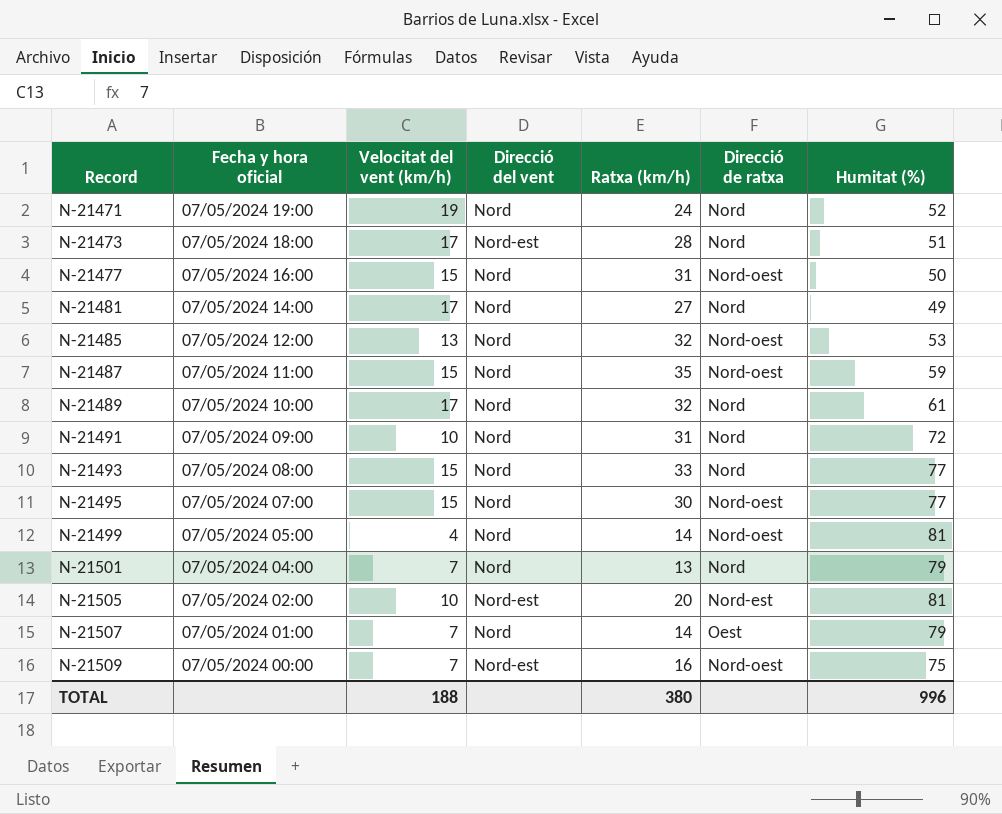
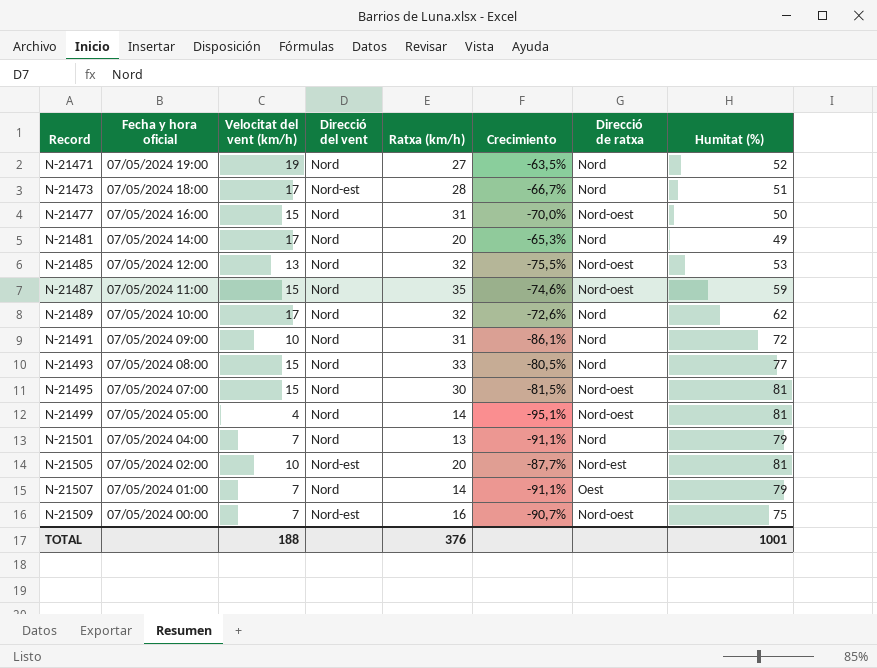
column Crecimiento | formula: none -> ([Velocitat del vent (km/h)] - [Humitat (%)]) / [Humitat (%)]
N-21471 | Ratxa (km/h): 24 -> 27
N-21481 | Ratxa (km/h): 27 -> 20
N-21489 | Humitat (%): 61 -> 62
N-21495 | Humitat (%): 77 -> 81
TOTAL | Ratxa (km/h): 380 -> 376
TOTAL | Humitat (%): 996 -> 1001

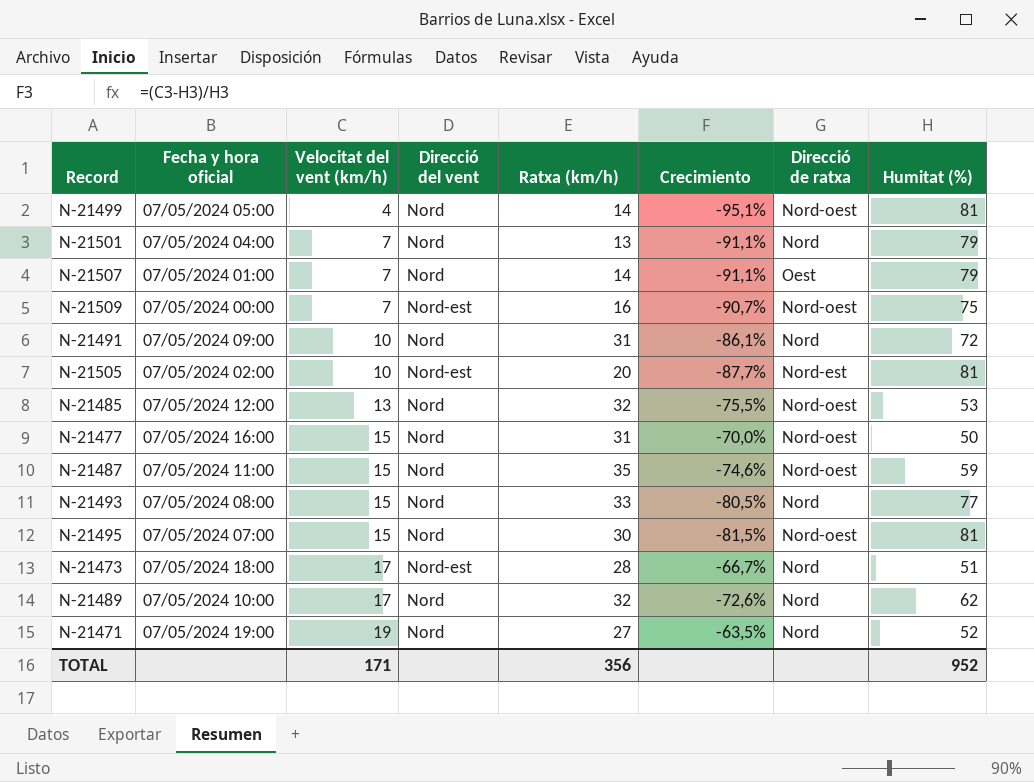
row order: Record ascending -> Velocitat del vent (km/h) ascending
row N-21481: 07/05/2024 14:00 | 17 | Nord | 20 | -65,3% | Nord | 49 -> none
TOTAL | Velocitat del vent (km/h): 188 -> 171
TOTAL | Ratxa (km/h): 376 -> 356
TOTAL | Humitat (%): 1001 -> 952

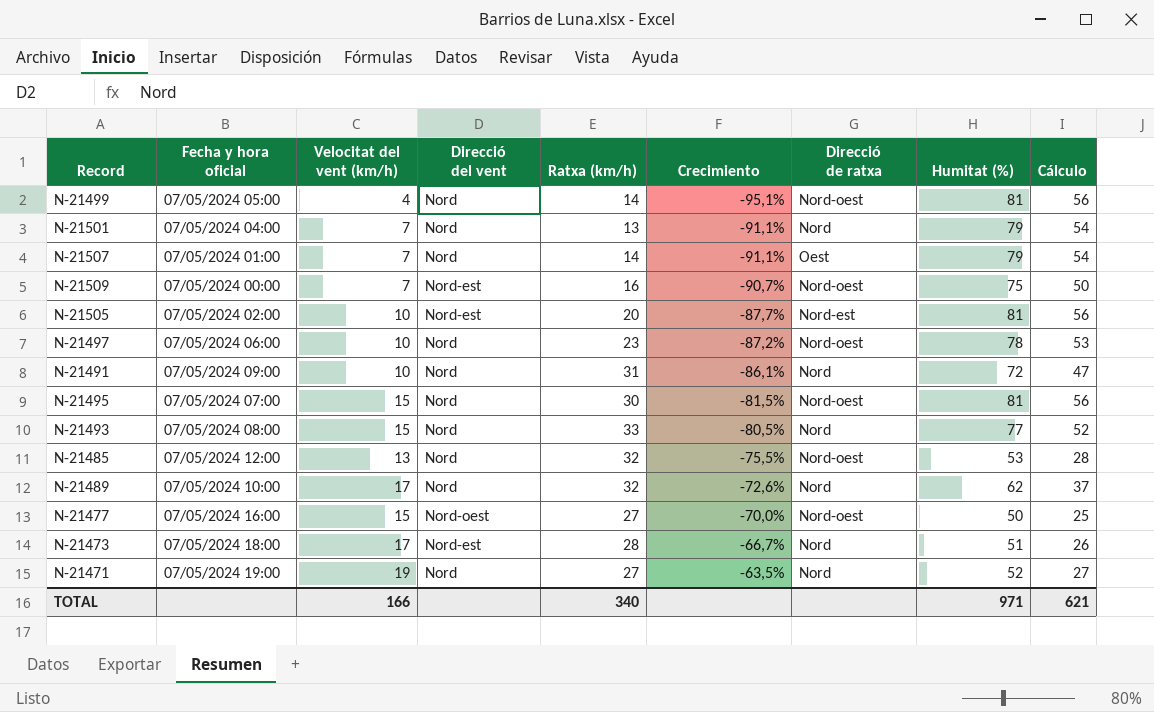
row order: Velocitat del vent (km/h) ascending -> Crecimiento ascending
column Cálculo | formula: none -> [Humitat (%)] - 25
row N-21487: 07/05/2024 11:00 | 15 | Nord | 35 | -74,6% | Nord-oest | 59 -> none
row N-21497: none -> 07/05/2024 06:00 | 10 | Nord | 23 | -87,2% | Nord-oest | 78 | 53
N-21477 | Direcció del vent: Nord -> Nord-oest
N-21477 | Ratxa (km/h): 31 -> 27
TOTAL | Velocitat del vent (km/h): 171 -> 166
TOTAL | Ratxa (km/h): 356 -> 340
TOTAL | Humitat (%): 952 -> 971

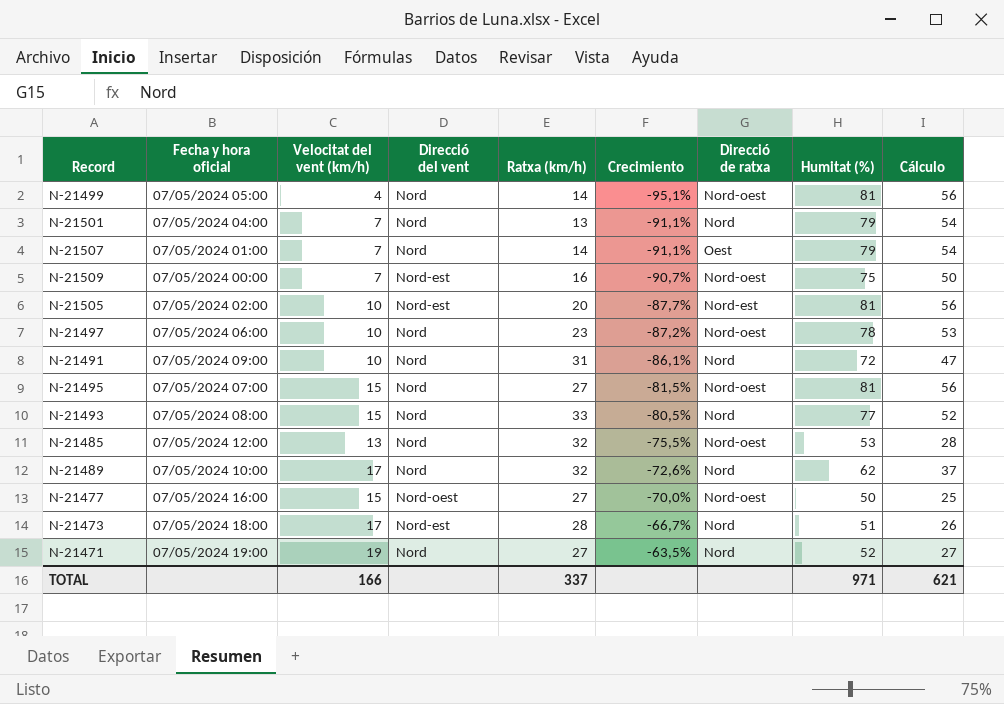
N-21495 | Ratxa (km/h): 30 -> 27
TOTAL | Ratxa (km/h): 340 -> 337

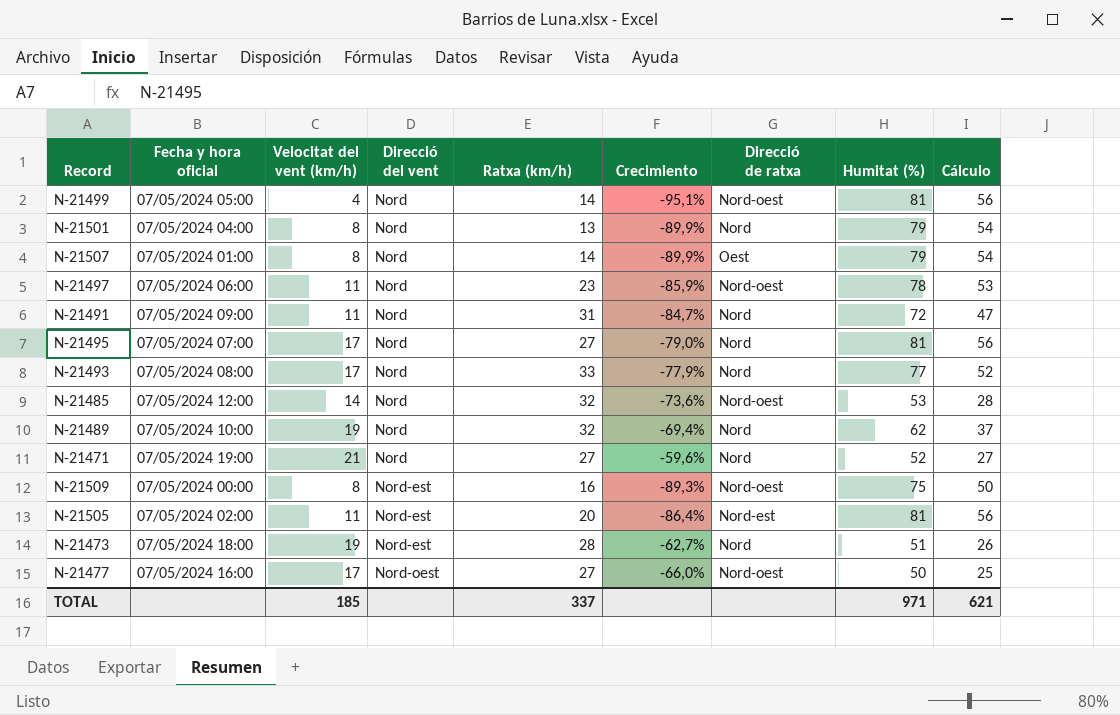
row order: Crecimiento ascending -> Direcció del vent ascending
N-21501 | Velocitat del vent (km/h): 7 -> 8
N-21501 | Crecimiento: -91,1% -> -89,9%
N-21507 | Velocitat del vent (km/h): 7 -> 8
N-21507 | Crecimiento: -91,1% -> -89,9%
N-21497 | Velocitat del vent (km/h): 10 -> 11
N-21497 | Crecimiento: -87,2% -> -85,9%
N-21491 | Velocitat del vent (km/h): 10 -> 11
N-21491 | Crecimiento: -86,1% -> -84,7%
N-21495 | Velocitat del vent (km/h): 15 -> 17
N-21495 | Crecimiento: -81,5% -> -79,0%
N-21495 | Direcció de ratxa: Nord-oest -> Nord
N-21493 | Velocitat del vent (km/h): 15 -> 17
N-21493 | Crecimiento: -80,5% -> -77,9%
N-21485 | Velocitat del vent (km/h): 13 -> 14
N-21485 | Crecimiento: -75,5% -> -73,6%
N-21489 | Velocitat del vent (km/h): 17 -> 19
N-21489 | Crecimiento: -72,6% -> -69,4%
N-21471 | Velocitat del vent (km/h): 19 -> 21
N-21471 | Crecimiento: -63,5% -> -59,6%
N-21509 | Velocitat del vent (km/h): 7 -> 8
N-21509 | Crecimiento: -90,7% -> -89,3%
N-21505 | Velocitat del vent (km/h): 10 -> 11
N-21505 | Crecimiento: -87,7% -> -86,4%
N-21473 | Velocitat del vent (km/h): 17 -> 19
N-21473 | Crecimiento: -66,7% -> -62,7%
N-21477 | Velocitat del vent (km/h): 15 -> 17
N-21477 | Crecimiento: -70,0% -> -66,0%
TOTAL | Velocitat del vent (km/h): 166 -> 185

